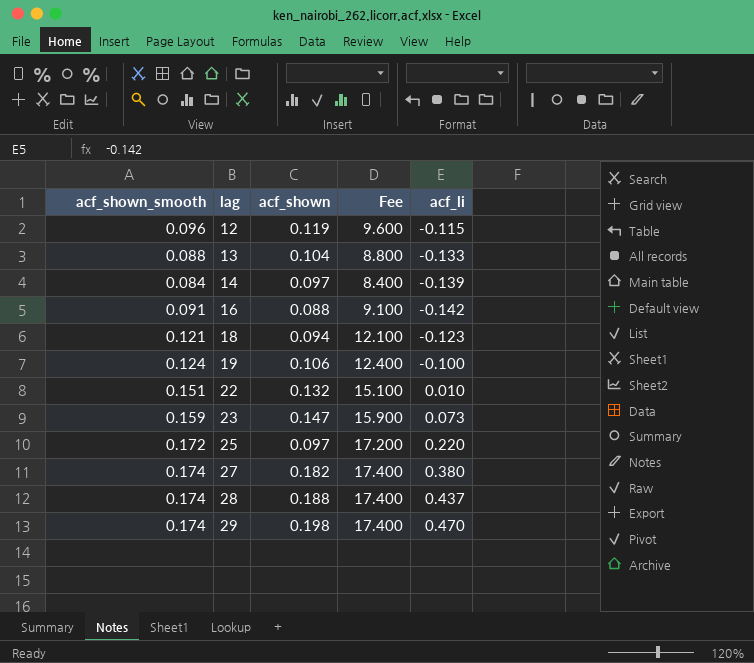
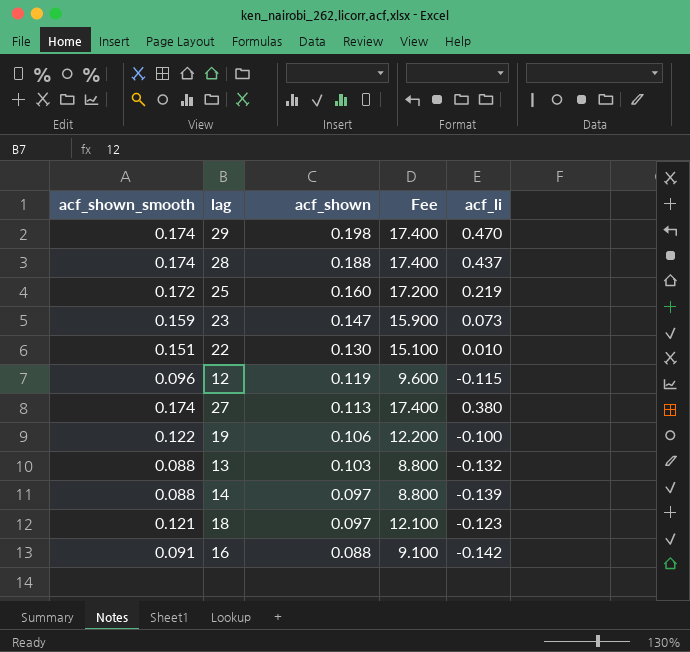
row order: lag ascending -> acf_shown descending
25 | acf_shown: 0.097 -> 0.160
25 | acf_li: 0.220 -> 0.219
22 | acf_shown: 0.132 -> 0.130
27 | acf_shown: 0.182 -> 0.113
19 | acf_shown_smooth: 0.124 -> 0.122
19 | Fee: 12.400 -> 12.200
13 | acf_shown: 0.104 -> 0.103
13 | acf_li: -0.133 -> -0.132
14 | acf_shown_smooth: 0.084 -> 0.088
14 | Fee: 8.400 -> 8.800
18 | acf_shown: 0.094 -> 0.097

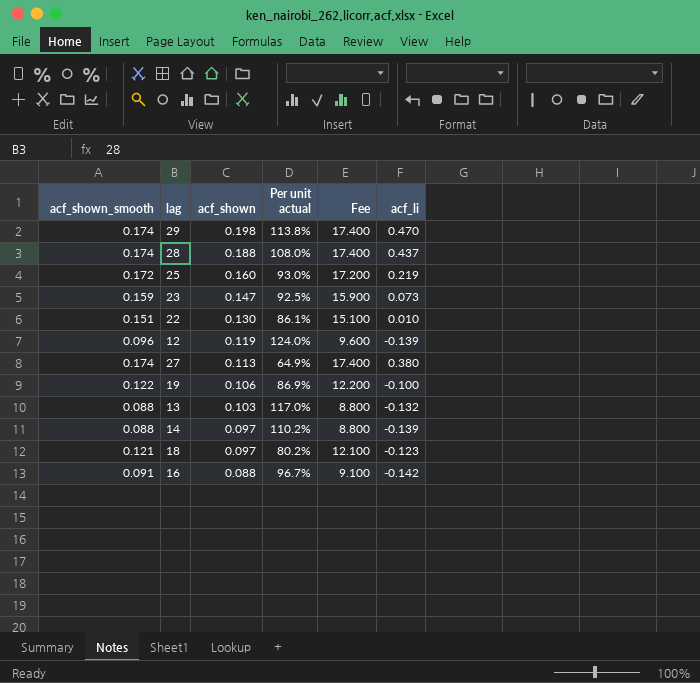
column Per unit actual | formula: none -> [acf_shown] / [acf_shown_smooth]
12 | acf_li: -0.115 -> -0.139

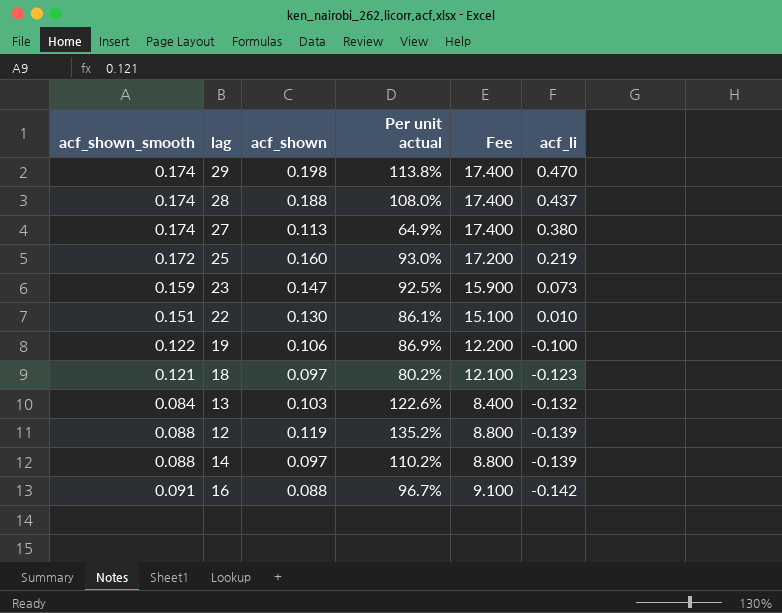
row order: acf_shown descending -> acf_li descending
13 | acf_shown_smooth: 0.088 -> 0.084
13 | Per unit actual: 117.0% -> 122.6%
13 | Fee: 8.800 -> 8.400
12 | acf_shown_smooth: 0.096 -> 0.088
12 | Per unit actual: 124.0% -> 135.2%
12 | Fee: 9.600 -> 8.800

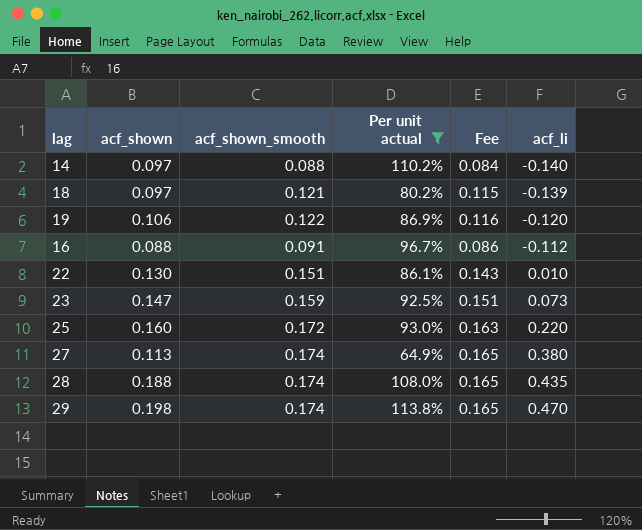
filter: none -> Per unit actual <= 113.8%
row order: acf_li descending -> acf_li ascending
column acf_shown_smooth | position: 1 -> 3
column Fee | formula: [acf_shown_smooth] * 100 -> [acf_shown_smooth] * 0.95
14 | acf_li: -0.139 -> -0.140
18 | acf_li: -0.123 -> -0.139
19 | acf_li: -0.100 -> -0.120
16 | acf_li: -0.142 -> -0.112
25 | acf_li: 0.219 -> 0.220
28 | acf_li: 0.437 -> 0.435

